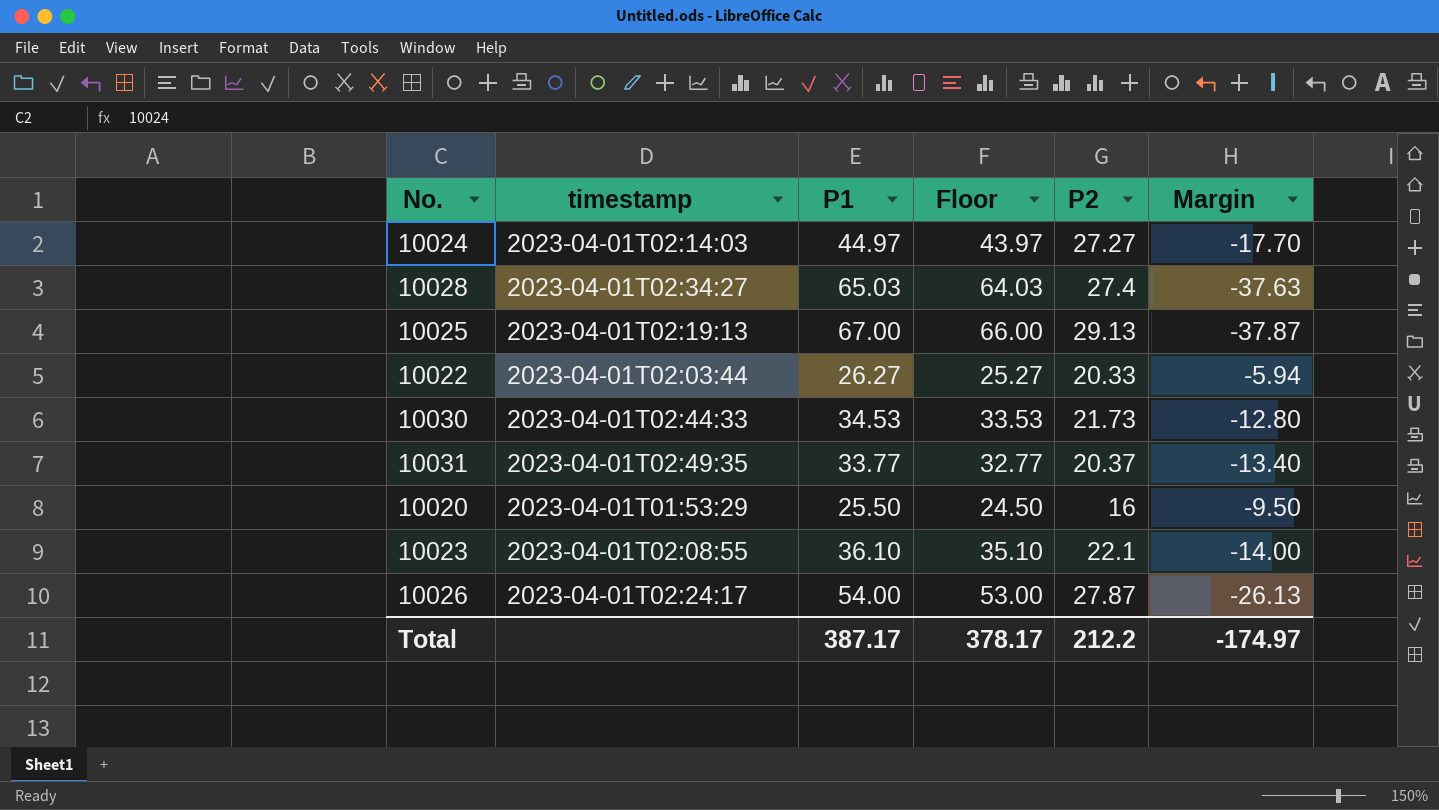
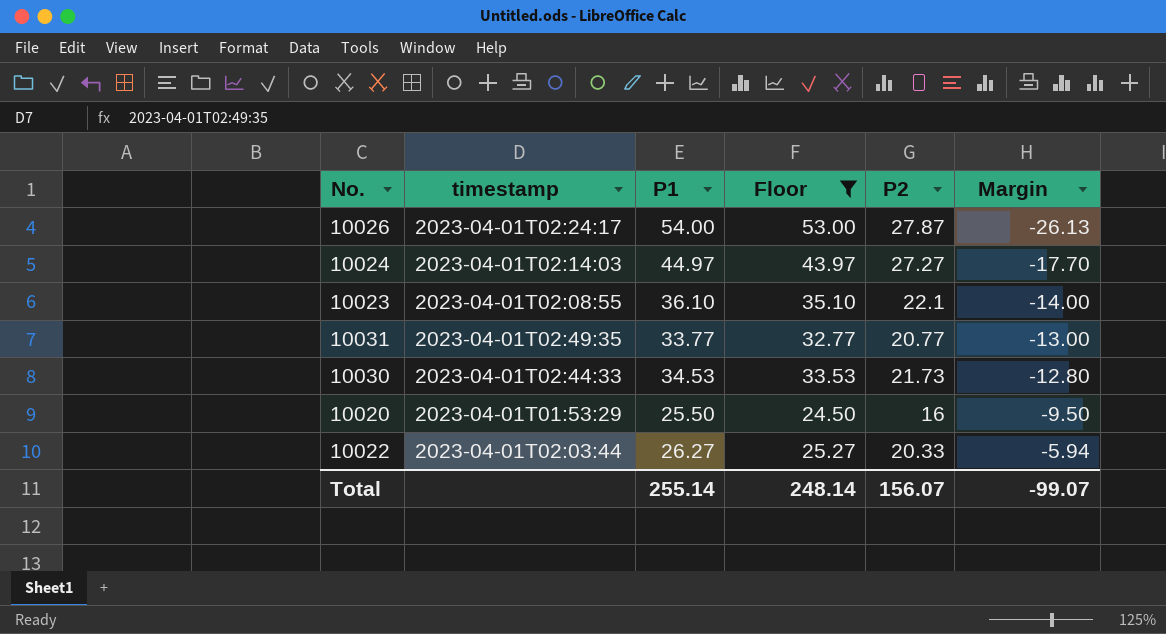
filter: none -> Floor <= 53.00
row order: none -> Margin ascending
10031 | P2: 20.37 -> 20.77
10031 | Margin: -13.40 -> -13.00
Total | P1: 387.17 -> 255.14
Total | Floor: 378.17 -> 248.14
Total | P2: 212.2 -> 156.07
Total | Margin: -174.97 -> -99.07

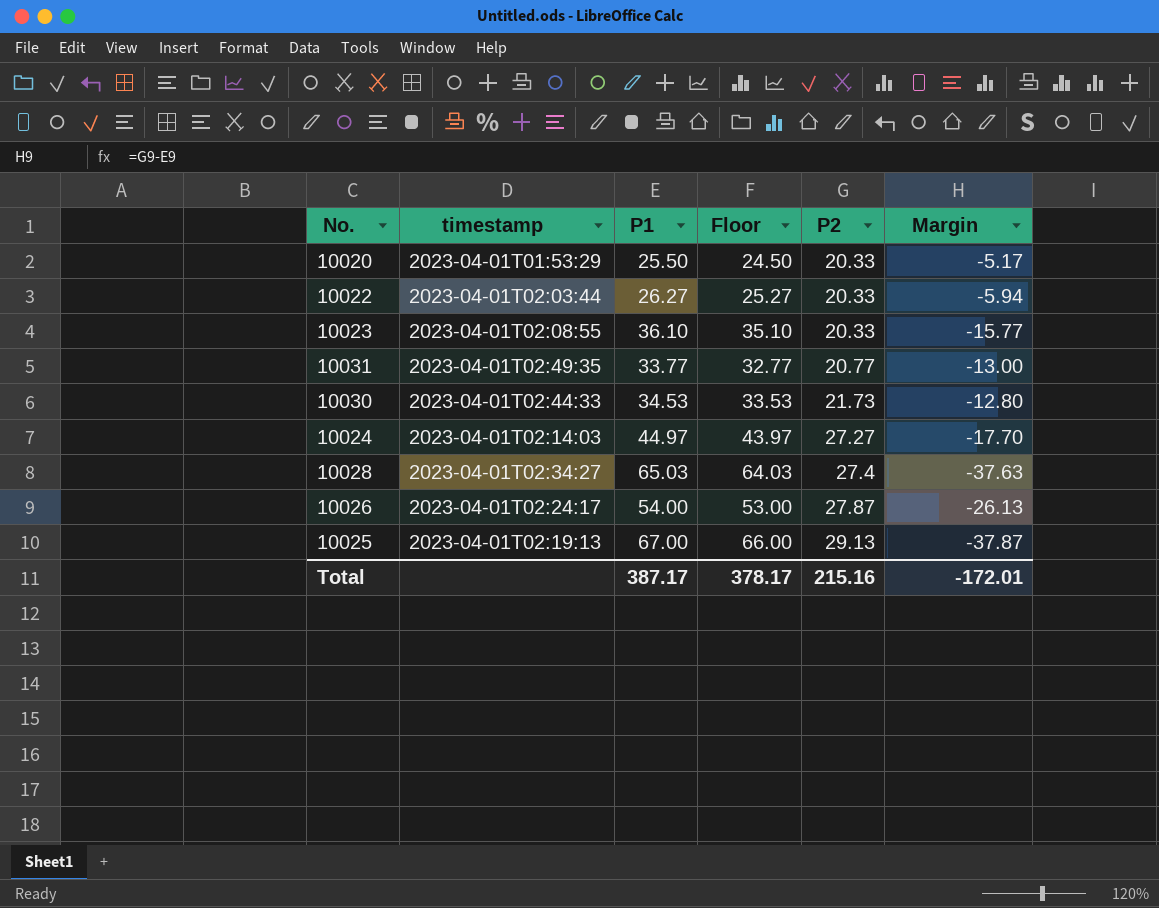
filter: Floor <= 53.00 -> none
row order: Margin ascending -> P2 ascending
10020 | P2: 16 -> 20.33
10020 | Margin: -9.50 -> -5.17
10023 | P2: 22.1 -> 20.33
10023 | Margin: -14.00 -> -15.77
Total | P1: 255.14 -> 387.17
Total | Floor: 248.14 -> 378.17
Total | P2: 156.07 -> 215.16
Total | Margin: -99.07 -> -172.01

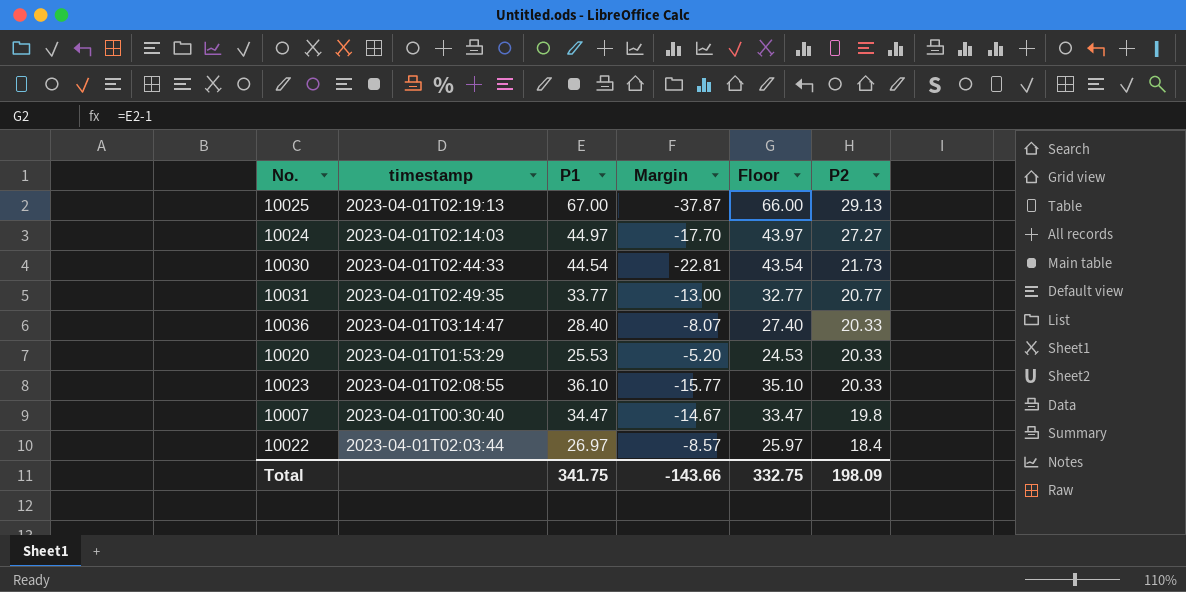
row order: P2 ascending -> P2 descending
column Margin | position: 6 -> 4
row 10028: 2023-04-01T02:34:27 | 65.03 | 64.03 | 27.4 | -37.63 -> none
row 10026: 2023-04-01T02:24:17 | 54.00 | 53.00 | 27.87 | -26.13 -> none
10030 | P1: 34.53 -> 44.54
10030 | Margin: -12.80 -> -22.81
10030 | Floor: 33.53 -> 43.54
row 10036: none -> 2023-04-01T03:14:47 | 28.40 | -8.07 | 27.40 | 20.33
10020 | P1: 25.50 -> 25.53
10020 | Margin: -5.17 -> -5.20
10020 | Floor: 24.50 -> 24.53
row 10007: none -> 2023-04-01T00:30:40 | 34.47 | -14.67 | 33.47 | 19.8
10022 | P1: 26.27 -> 26.97
10022 | Margin: -5.94 -> -8.57
10022 | Floor: 25.27 -> 25.97
10022 | P2: 20.33 -> 18.4
Total | P1: 387.17 -> 341.75
Total | Margin: -172.01 -> -143.66
Total | Floor: 378.17 -> 332.75
Total | P2: 215.16 -> 198.09

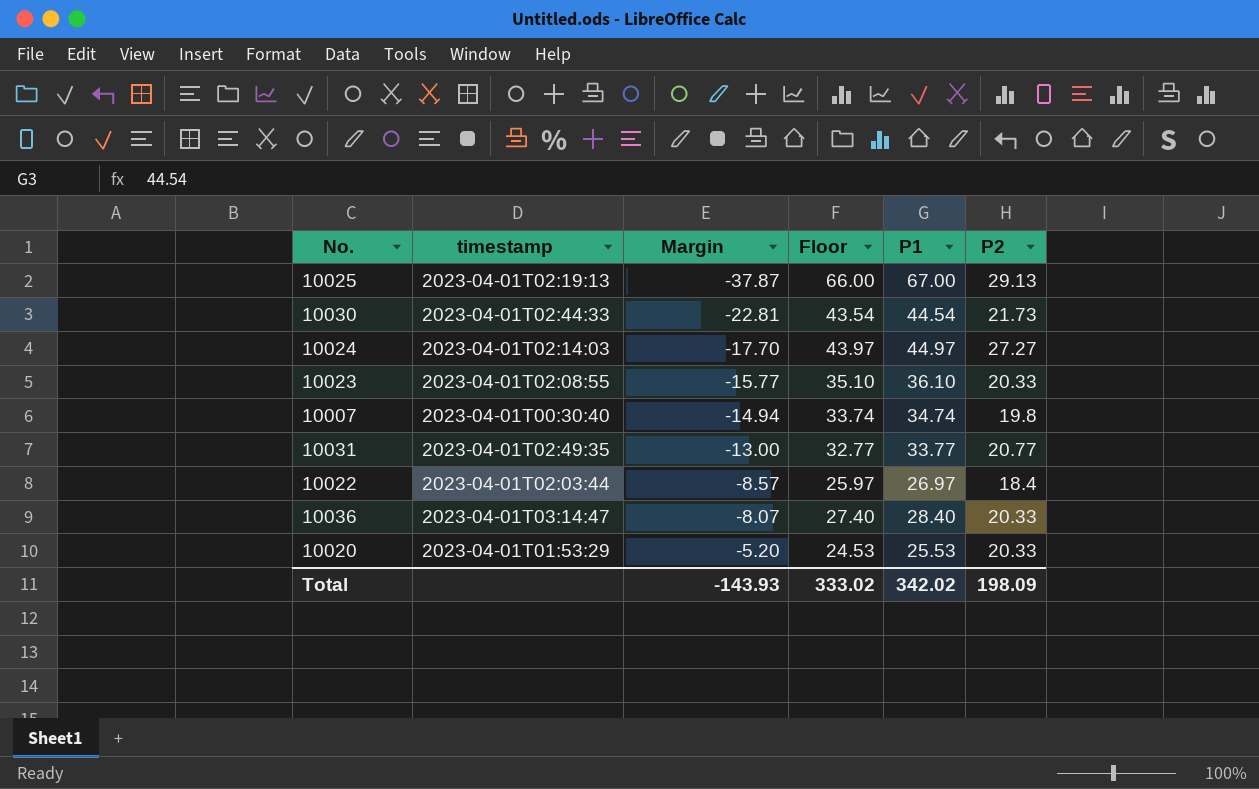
row order: P2 descending -> Margin ascending
column P1 | position: 3 -> 5
10007 | Margin: -14.67 -> -14.94
10007 | Floor: 33.47 -> 33.74
10007 | P1: 34.47 -> 34.74
Total | Margin: -143.66 -> -143.93
Total | Floor: 332.75 -> 333.02
Total | P1: 341.75 -> 342.02

